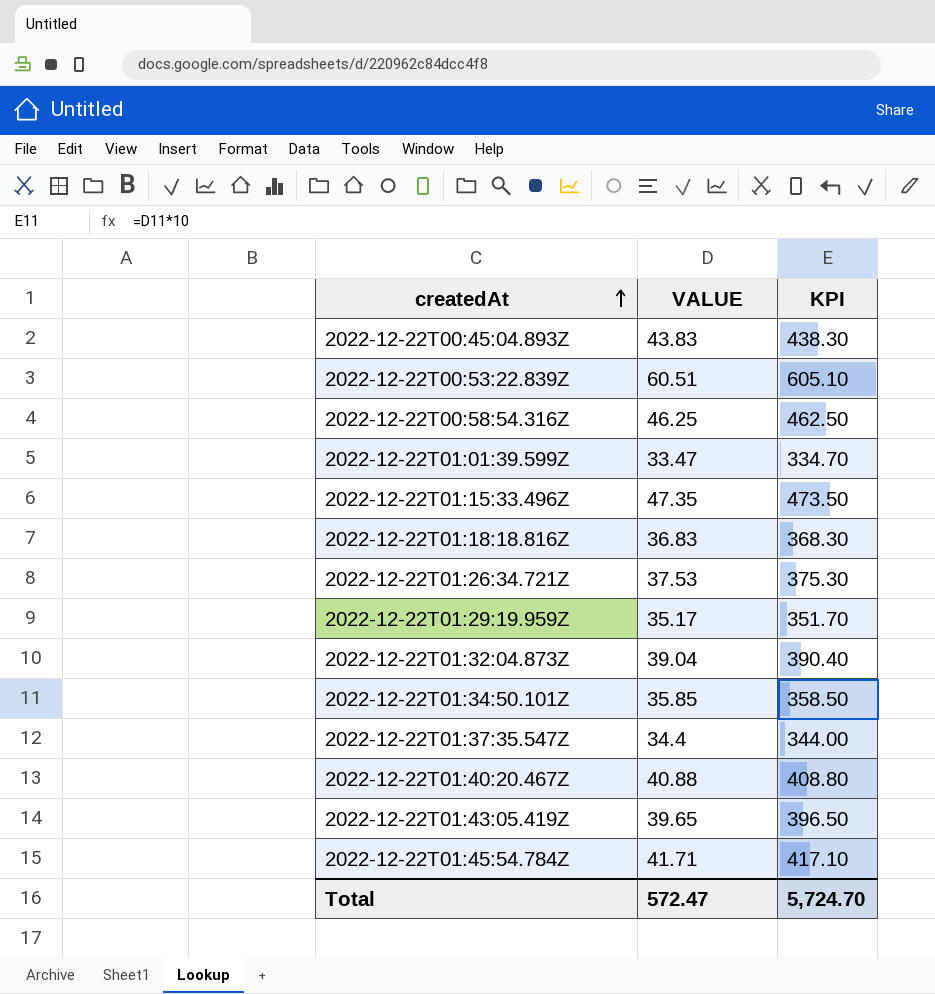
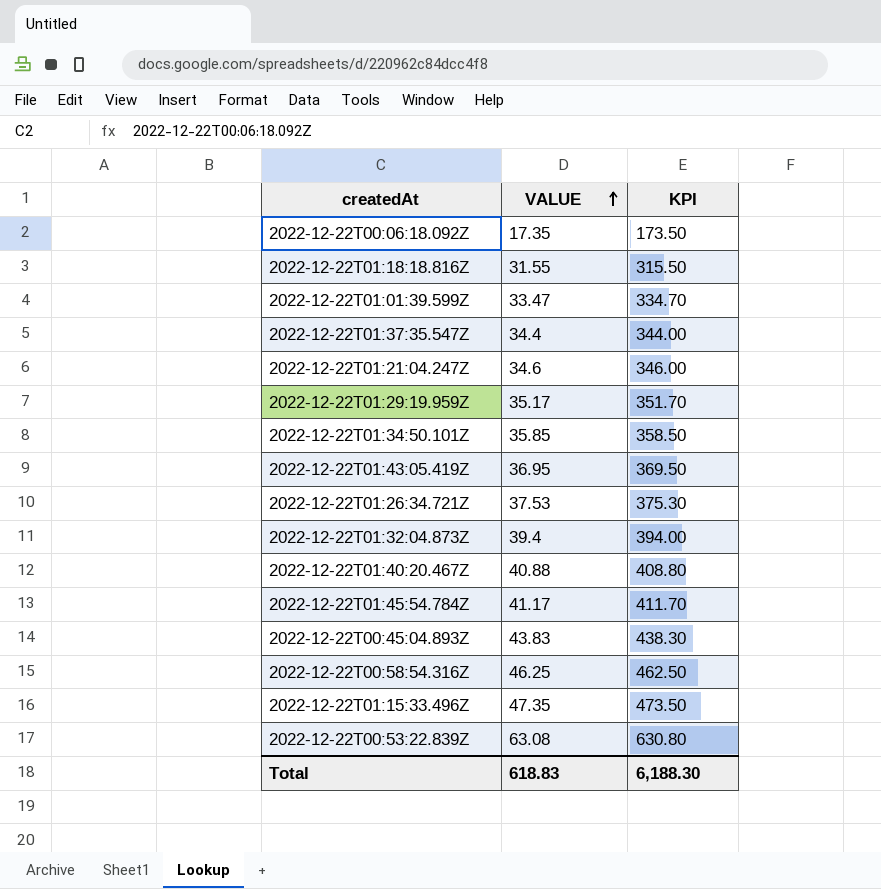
row order: createdAt ascending -> VALUE ascending
row 2022-12-22T00:06:18.092Z: none -> 17.35 | 173.50
2022-12-22T01:18:18.816Z | VALUE: 36.83 -> 31.55
2022-12-22T01:18:18.816Z | KPI: 368.30 -> 315.50
row 2022-12-22T01:21:04.247Z: none -> 34.6 | 346.00
2022-12-22T01:43:05.419Z | VALUE: 39.65 -> 36.95
2022-12-22T01:43:05.419Z | KPI: 396.50 -> 369.50
2022-12-22T01:32:04.873Z | VALUE: 39.04 -> 39.4
2022-12-22T01:32:04.873Z | KPI: 390.40 -> 394.00
2022-12-22T01:45:54.784Z | VALUE: 41.71 -> 41.17
2022-12-22T01:45:54.784Z | KPI: 417.10 -> 411.70
2022-12-22T00:53:22.839Z | VALUE: 60.51 -> 63.08
2022-12-22T00:53:22.839Z | KPI: 605.10 -> 630.80
Total | VALUE: 572.47 -> 618.83
Total | KPI: 5,724.70 -> 6,188.30

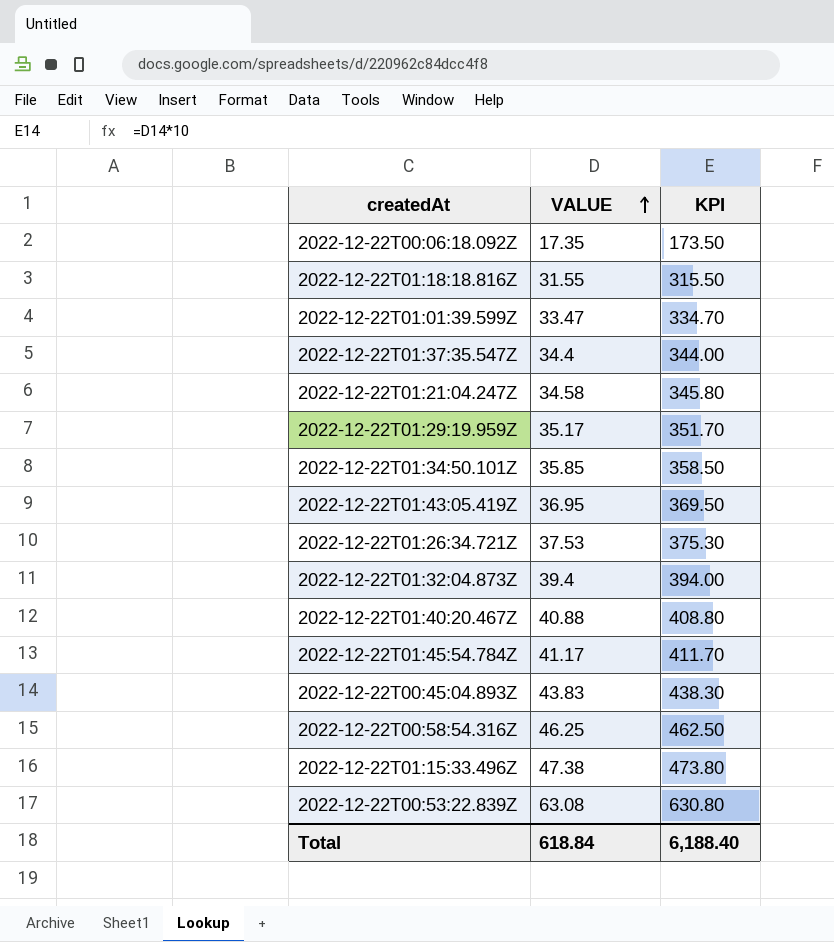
2022-12-22T01:21:04.247Z | VALUE: 34.6 -> 34.58
2022-12-22T01:21:04.247Z | KPI: 346.00 -> 345.80
2022-12-22T01:15:33.496Z | VALUE: 47.35 -> 47.38
2022-12-22T01:15:33.496Z | KPI: 473.50 -> 473.80
Total | VALUE: 618.83 -> 618.84
Total | KPI: 6,188.30 -> 6,188.40

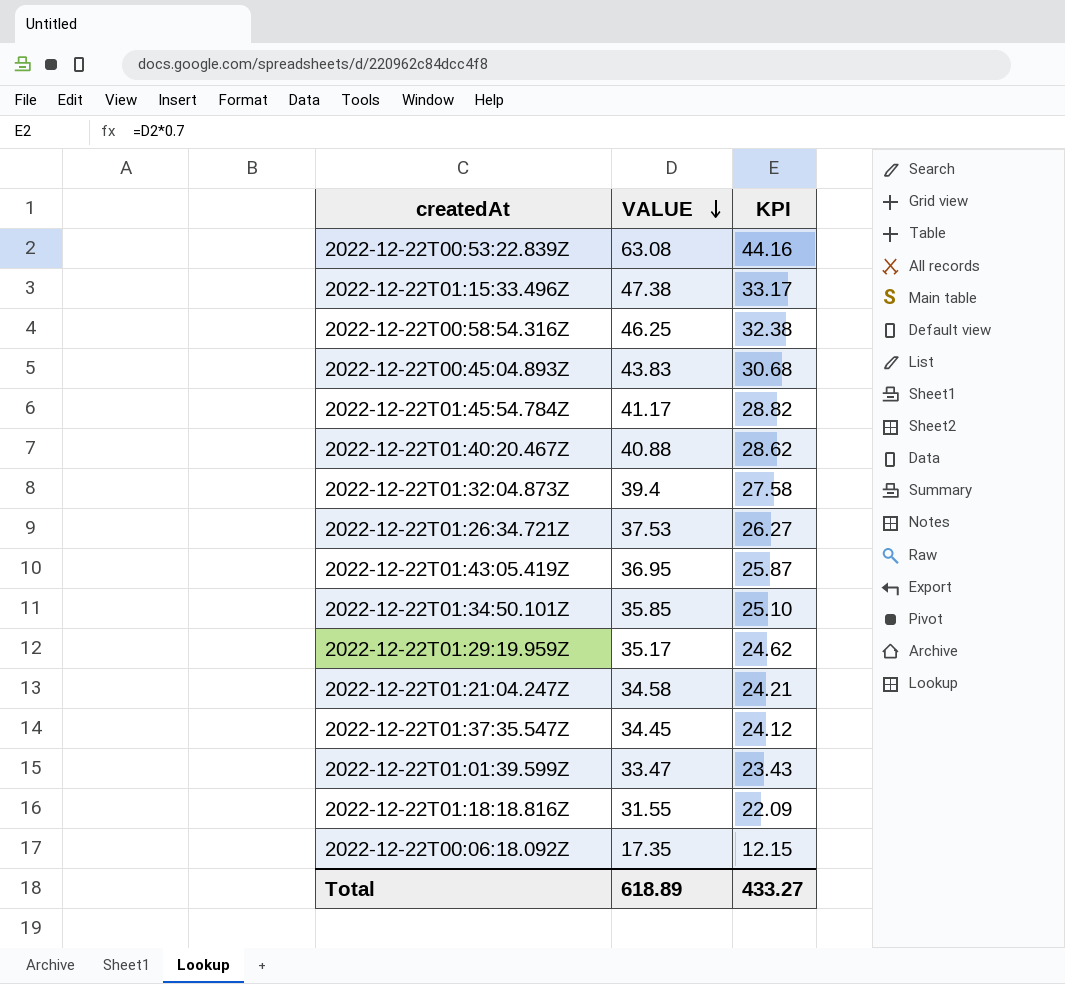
row order: VALUE ascending -> VALUE descending
column KPI | formula: [VALUE] * 10 -> [VALUE] * 0.7
2022-12-22T01:37:35.547Z | VALUE: 34.4 -> 34.45
Total | VALUE: 618.84 -> 618.89
Total | KPI: 6,188.40 -> 433.27

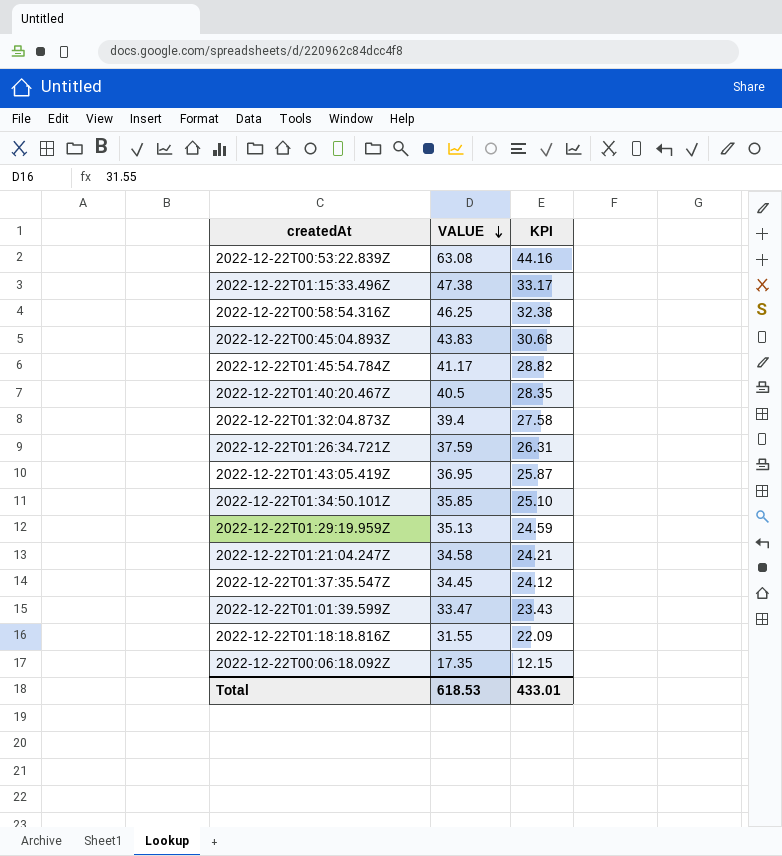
2022-12-22T01:40:20.467Z | VALUE: 40.88 -> 40.5
2022-12-22T01:40:20.467Z | KPI: 28.62 -> 28.35
2022-12-22T01:26:34.721Z | VALUE: 37.53 -> 37.59
2022-12-22T01:26:34.721Z | KPI: 26.27 -> 26.31
2022-12-22T01:29:19.959Z | VALUE: 35.17 -> 35.13
2022-12-22T01:29:19.959Z | KPI: 24.62 -> 24.59
Total | VALUE: 618.89 -> 618.53
Total | KPI: 433.27 -> 433.01

